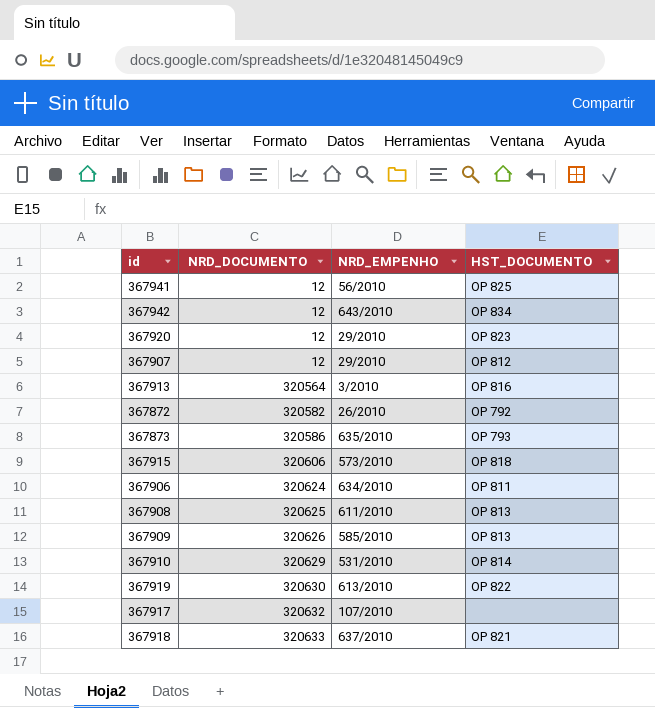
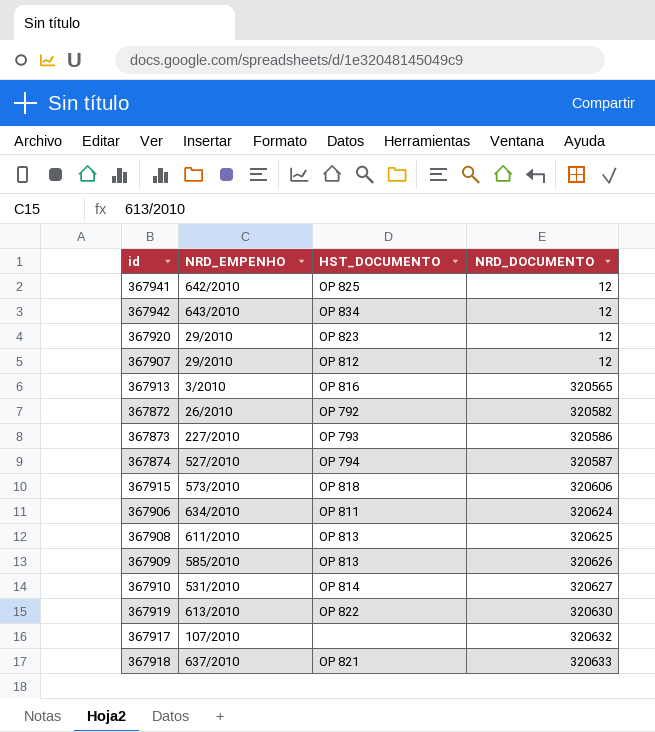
column NRD_DOCUMENTO | position: 2 -> 4
367941 | NRD_EMPENHO: 56/2010 -> 642/2010
367913 | NRD_DOCUMENTO: 320564 -> 320565
367873 | NRD_EMPENHO: 635/2010 -> 227/2010
row 367874: none -> 527/2010 | OP 794 | 320587
367910 | NRD_DOCUMENTO: 320629 -> 320627

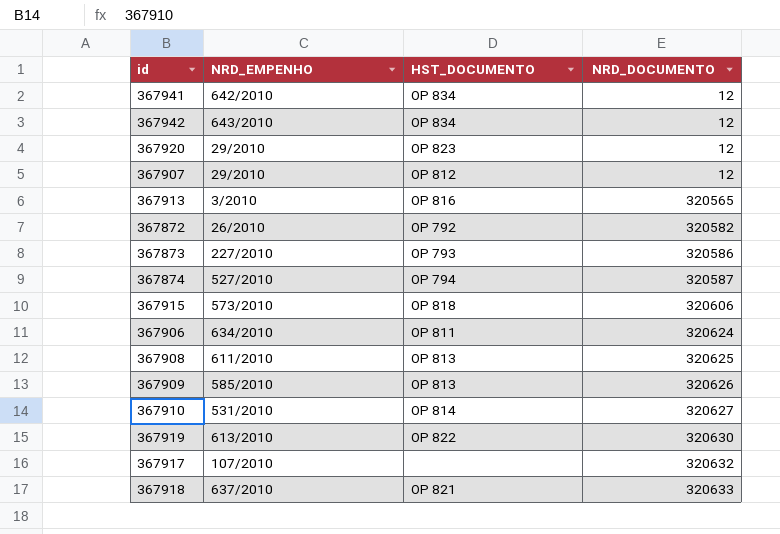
367941 | HST_DOCUMENTO: OP 825 -> OP 834

